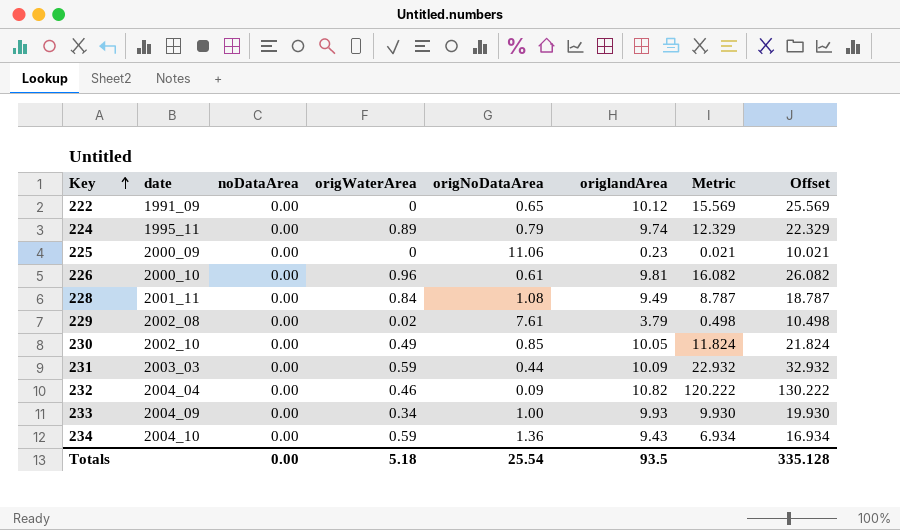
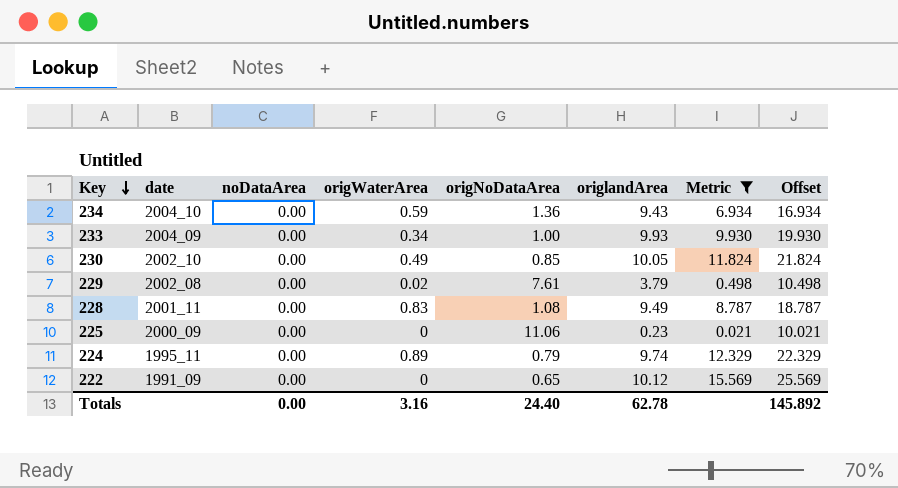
filter: none -> Metric <= 15.569
row order: Key ascending -> Key descending
228 | origWaterArea: 0.84 -> 0.83
Totals | origWaterArea: 5.18 -> 3.16
Totals | origNoDataArea: 25.54 -> 24.40
Totals | origlandArea: 93.5 -> 62.78
Totals | Offset: 335.128 -> 145.892

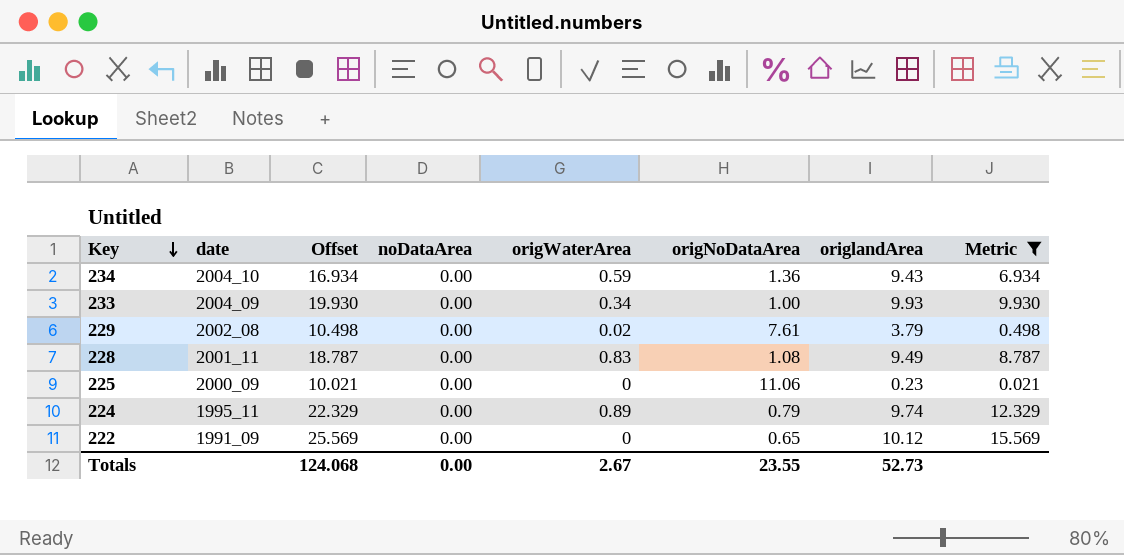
column Offset | position: 8 -> 3
row 230: 2002_10 | 0.00 | 0.49 | 0.85 | 10.05 | 11.824 | 21.824 -> none
Totals | Offset: 145.892 -> 124.068
Totals | origWaterArea: 3.16 -> 2.67
Totals | origNoDataArea: 24.40 -> 23.55
Totals | origlandArea: 62.78 -> 52.73

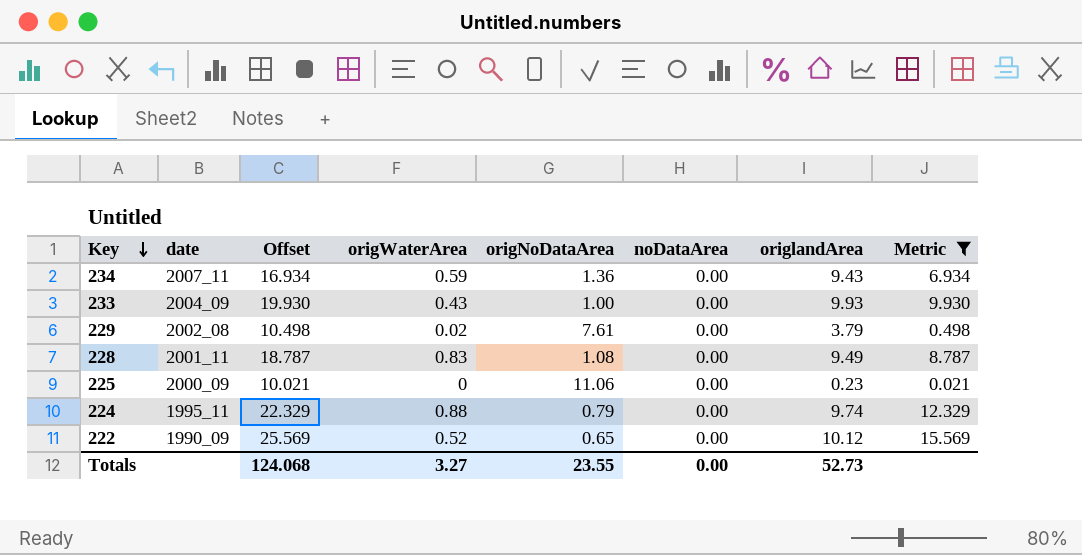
column noDataArea | position: 4 -> 6
234 | date: 2004_10 -> 2007_11
233 | origWaterArea: 0.34 -> 0.43
224 | origWaterArea: 0.89 -> 0.88
222 | date: 1991_09 -> 1990_09
222 | origWaterArea: 0 -> 0.52
Totals | origWaterArea: 2.67 -> 3.27

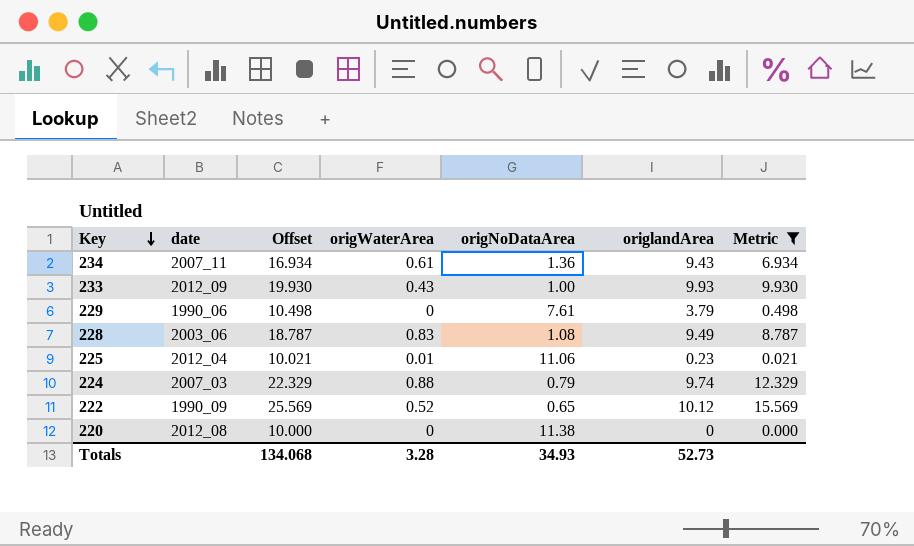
column noDataArea | position: 6 -> none
234 | origWaterArea: 0.59 -> 0.61
233 | date: 2004_09 -> 2012_09
229 | date: 2002_08 -> 1990_06
229 | origWaterArea: 0.02 -> 0
228 | date: 2001_11 -> 2003_06
225 | date: 2000_09 -> 2012_04
225 | origWaterArea: 0 -> 0.01
224 | date: 1995_11 -> 2007_03
row 220: none -> 2012_08 | 10.000 | 0 | 11.38 | 0 | 0.000
Totals | Offset: 124.068 -> 134.068
Totals | origWaterArea: 3.27 -> 3.28
Totals | origNoDataArea: 23.55 -> 34.93

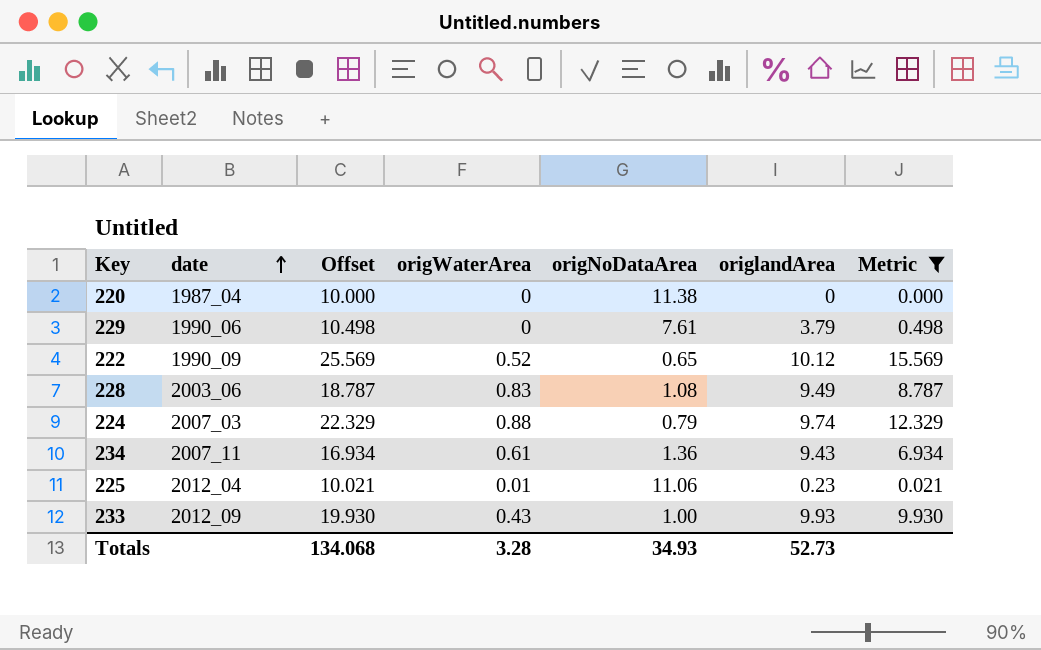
row order: Key descending -> date ascending
220 | date: 2012_08 -> 1987_04

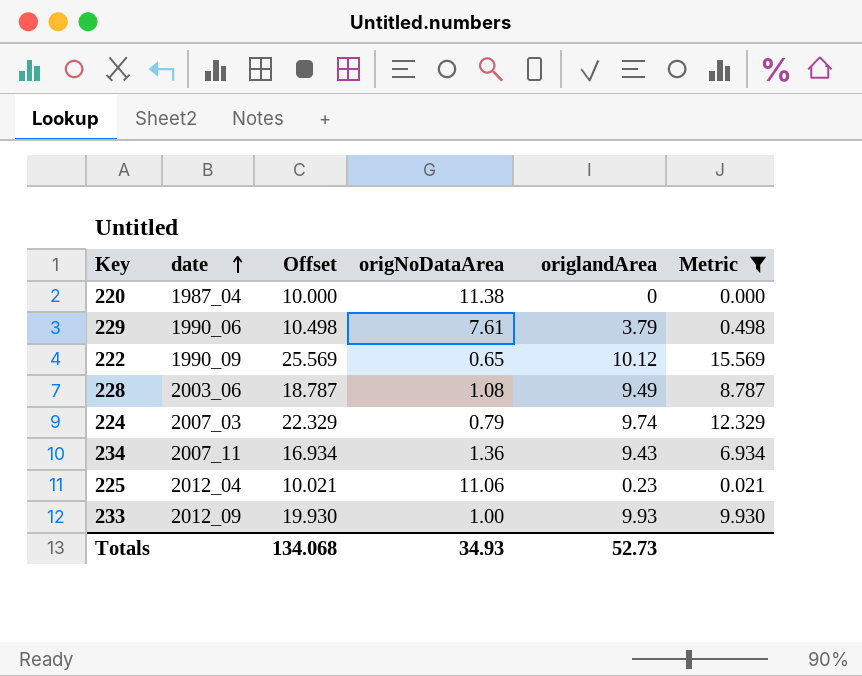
column origWaterArea | position: 4 -> none

